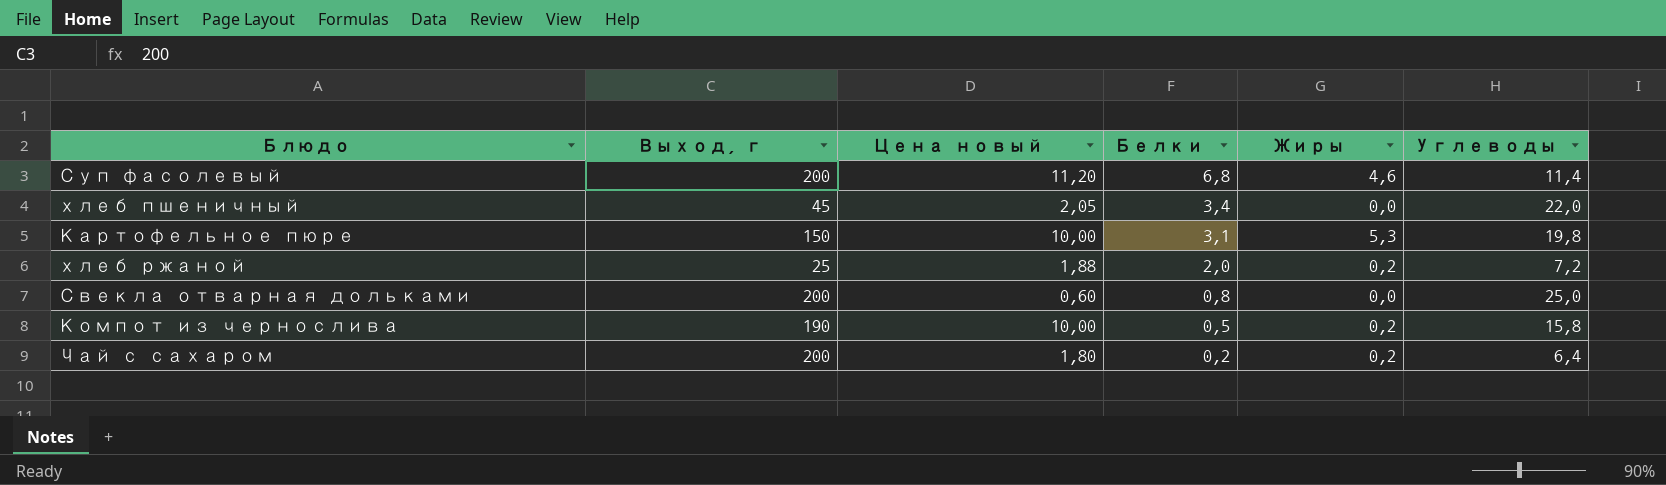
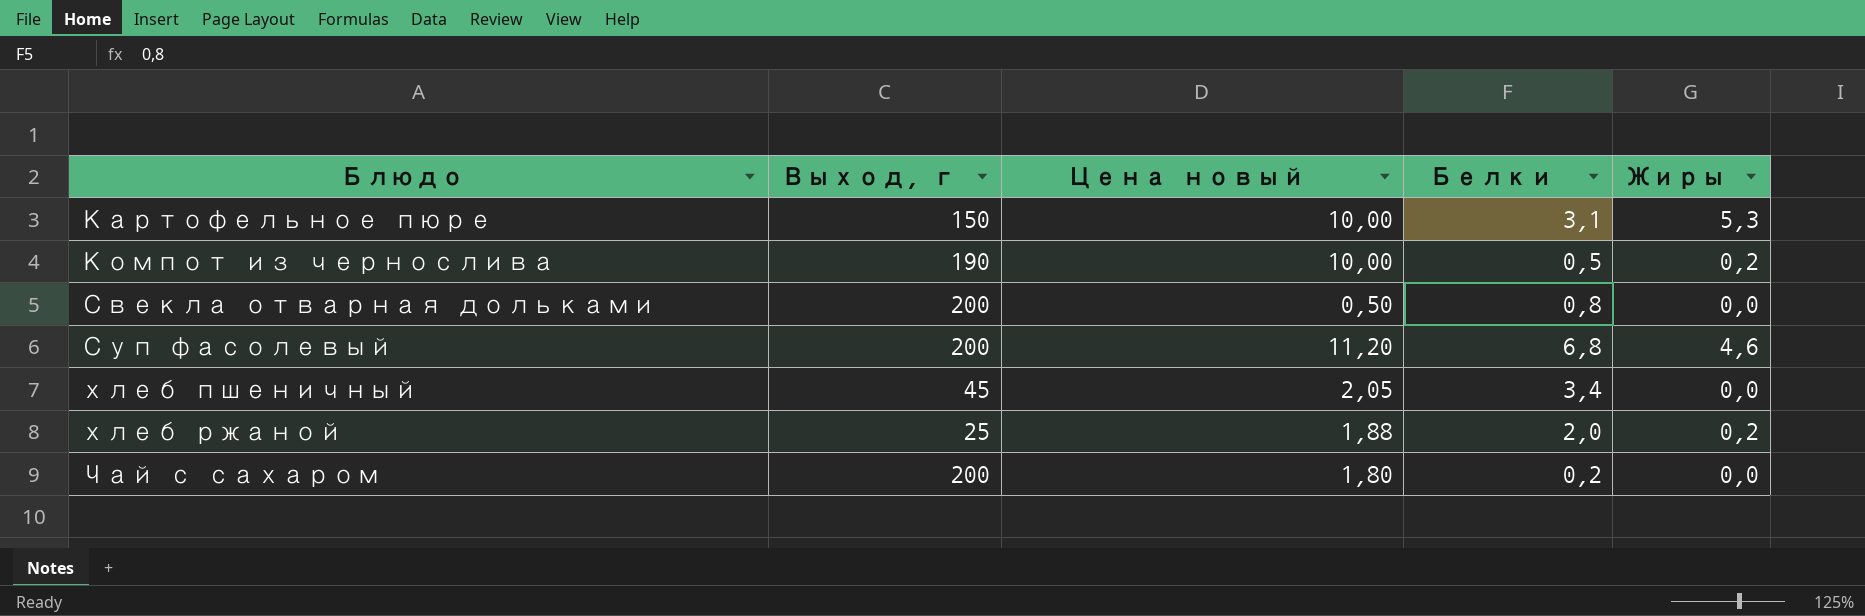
row order: Белки descending -> Блюдо ascending
column Углеводы | position: 6 -> none
Свекла отварная дольками | Цена новый: 0,60 -> 0,50
Чай с сахаром | Жиры: 0,2 -> 0,0

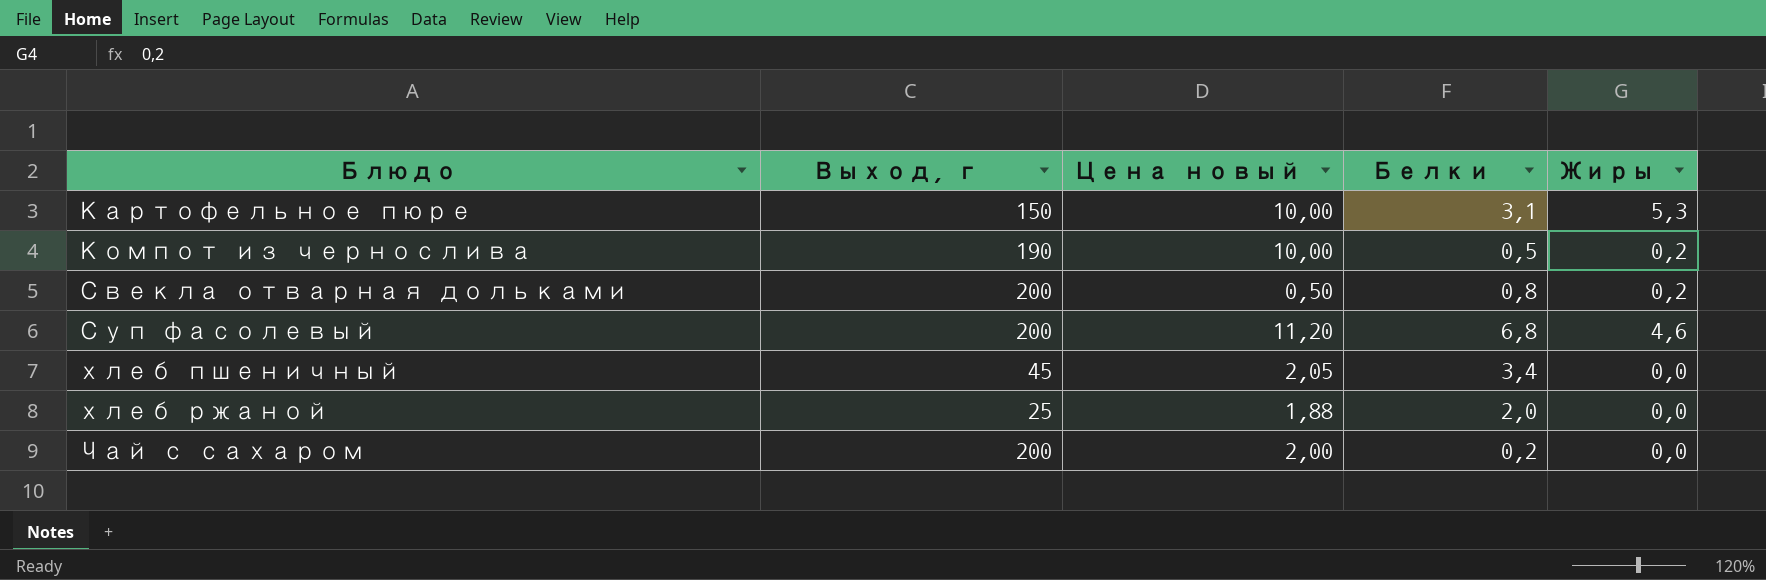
Свекла отварная дольками | Жиры: 0,0 -> 0,2
хлеб ржаной | Жиры: 0,2 -> 0,0
Чай с сахаром | Цена новый: 1,80 -> 2,00

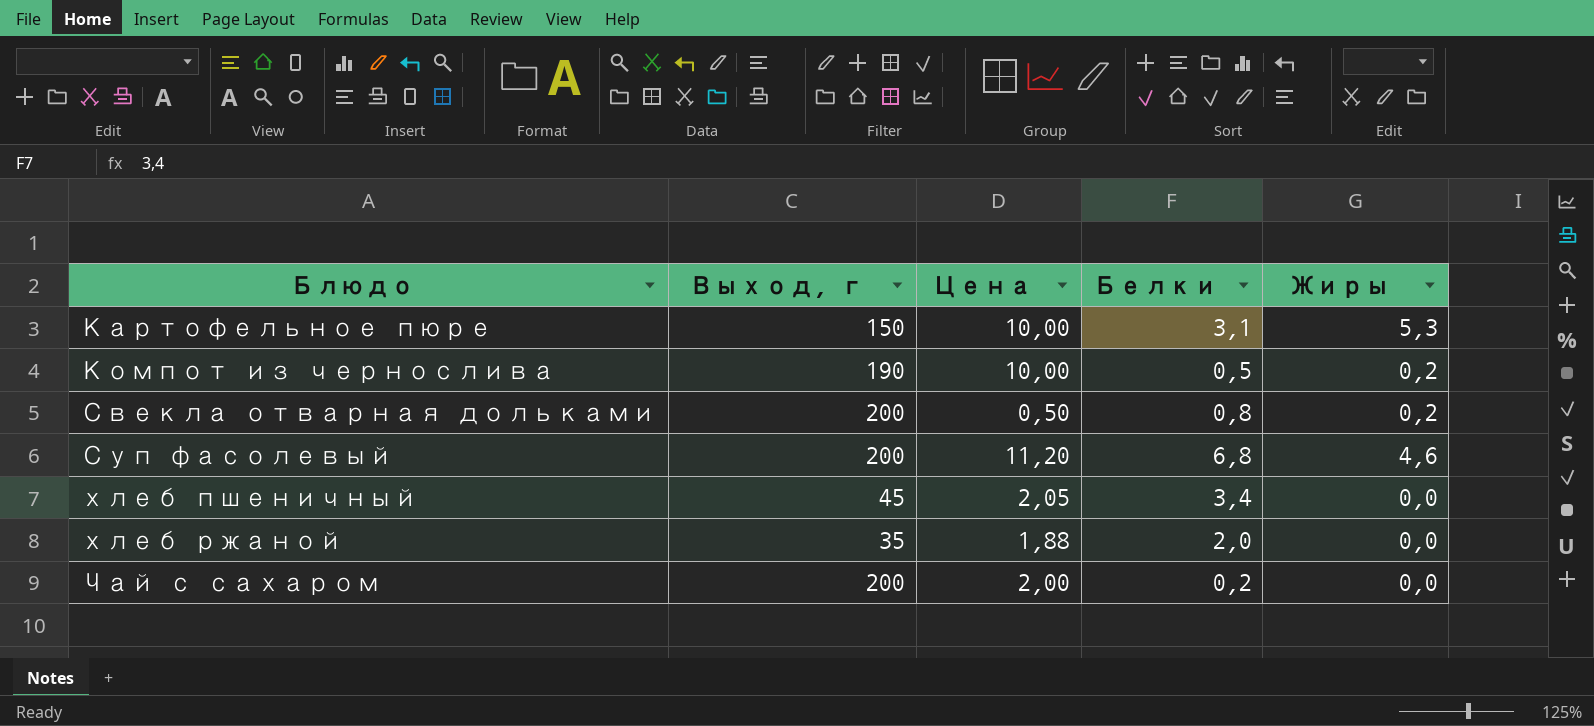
column name: Цена новый -> Цена
хлеб ржаной | Выход, г: 25 -> 35

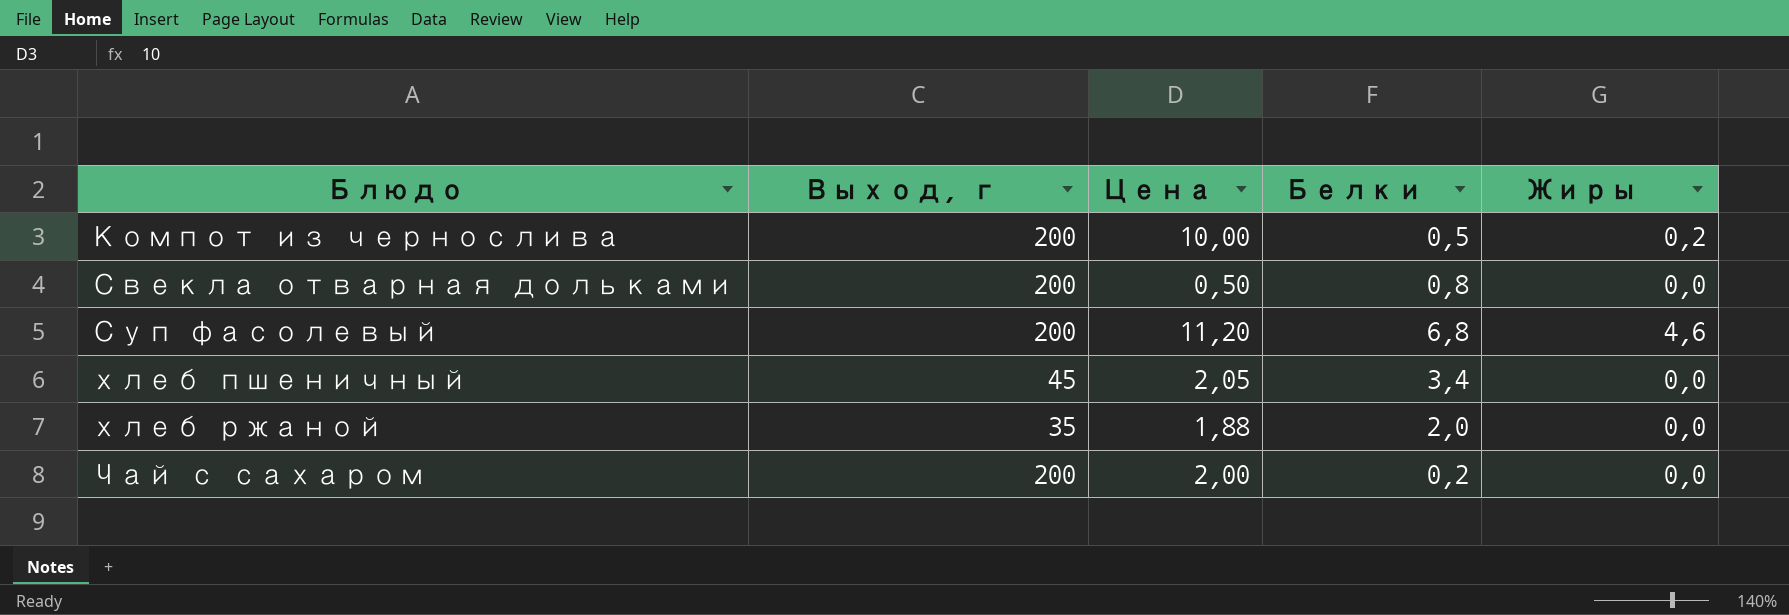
row Картофельное пюре: 150 | 10,00 | 3,1 | 5,3 -> none
Компот из чернослива | Выход, г: 190 -> 200
Свекла отварная дольками | Жиры: 0,2 -> 0,0

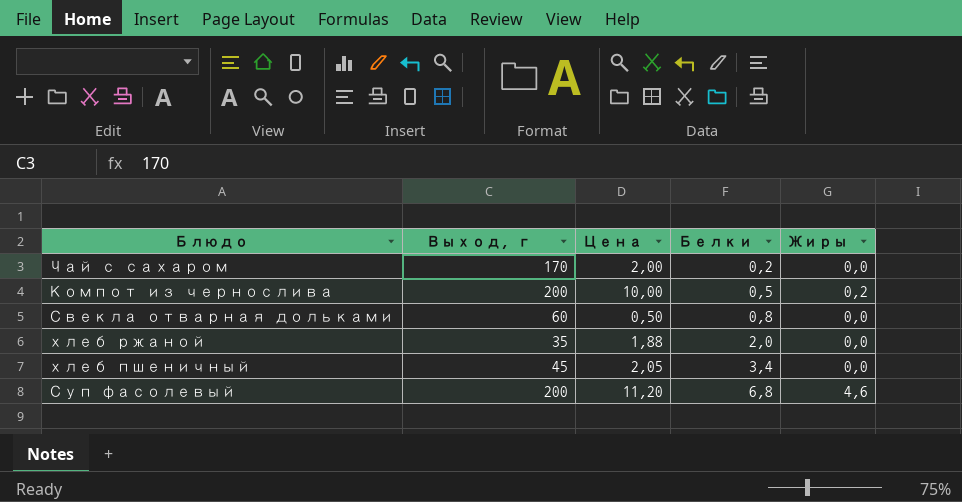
row order: Блюдо ascending -> Белки ascending
Чай с сахаром | Выход, г: 200 -> 170
Свекла отварная дольками | Выход, г: 200 -> 60

